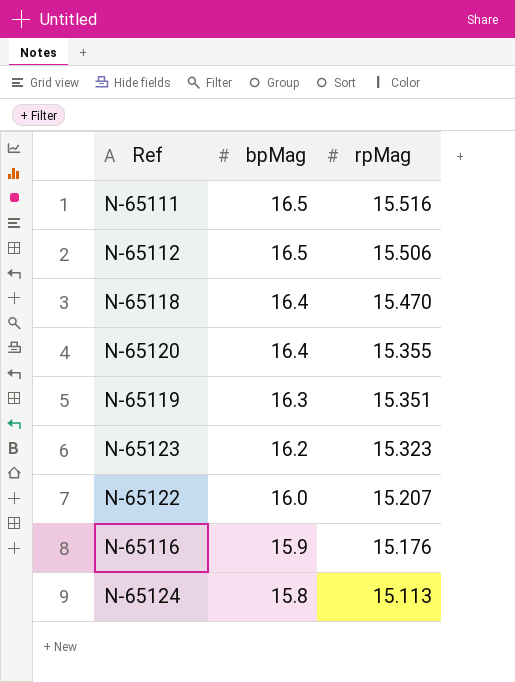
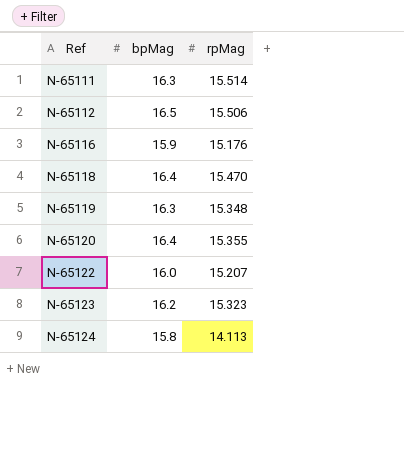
row order: bpMag descending -> Ref ascending
N-65111 | bpMag: 16.5 -> 16.3
N-65111 | rpMag: 15.516 -> 15.514
N-65119 | rpMag: 15.351 -> 15.348
N-65124 | rpMag: 15.113 -> 14.113

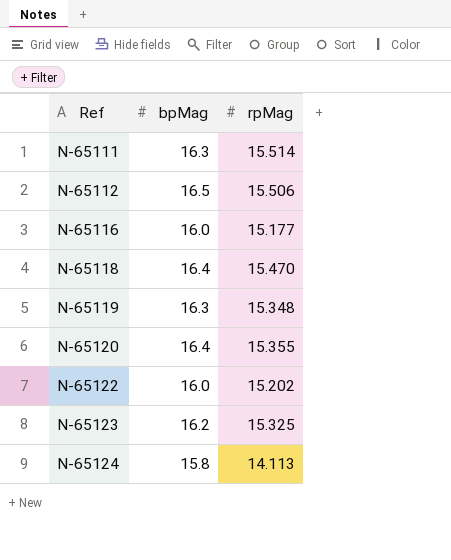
N-65116 | bpMag: 15.9 -> 16.0
N-65116 | rpMag: 15.176 -> 15.177
N-65122 | rpMag: 15.207 -> 15.202
N-65123 | rpMag: 15.323 -> 15.325

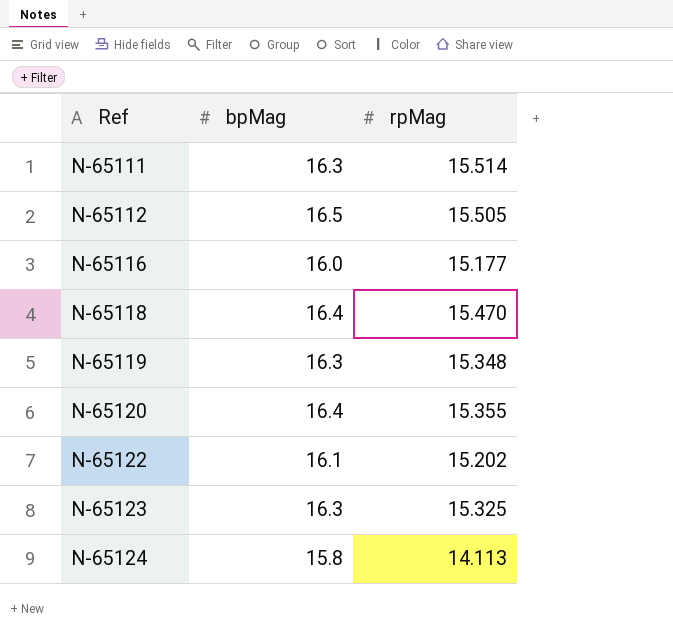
N-65112 | rpMag: 15.506 -> 15.505
N-65122 | bpMag: 16.0 -> 16.1
N-65123 | bpMag: 16.2 -> 16.3

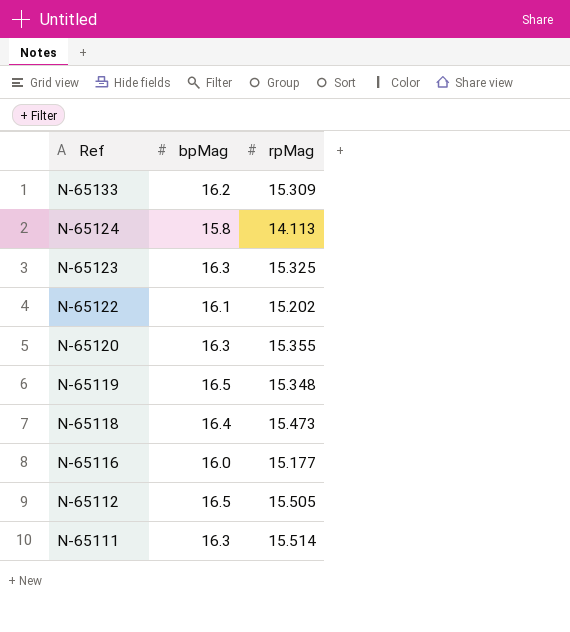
row order: Ref ascending -> Ref descending
row N-65133: none -> 16.2 | 15.309
N-65120 | bpMag: 16.4 -> 16.3
N-65119 | bpMag: 16.3 -> 16.5
N-65118 | rpMag: 15.470 -> 15.473

